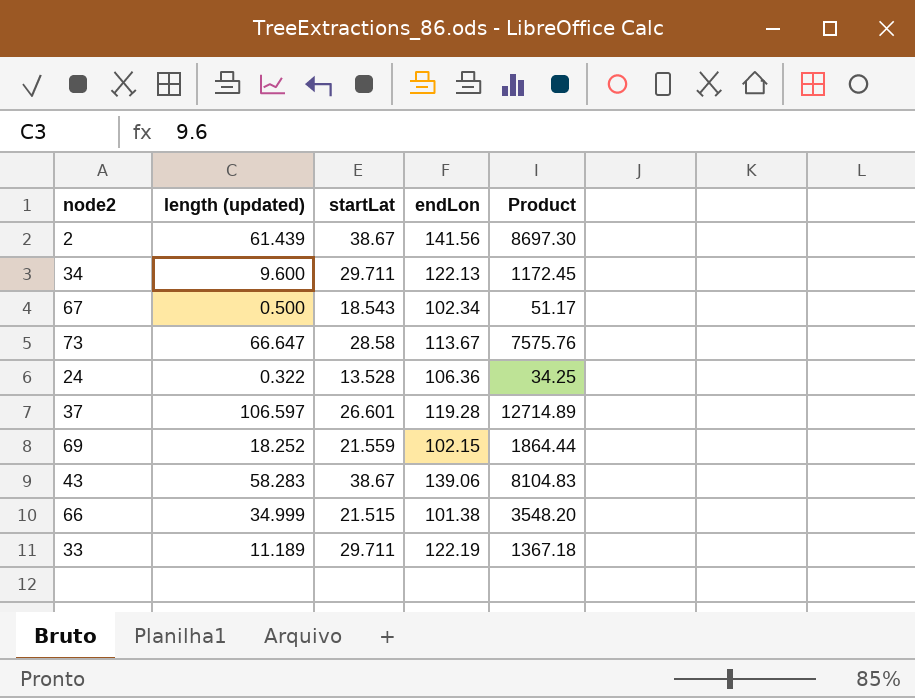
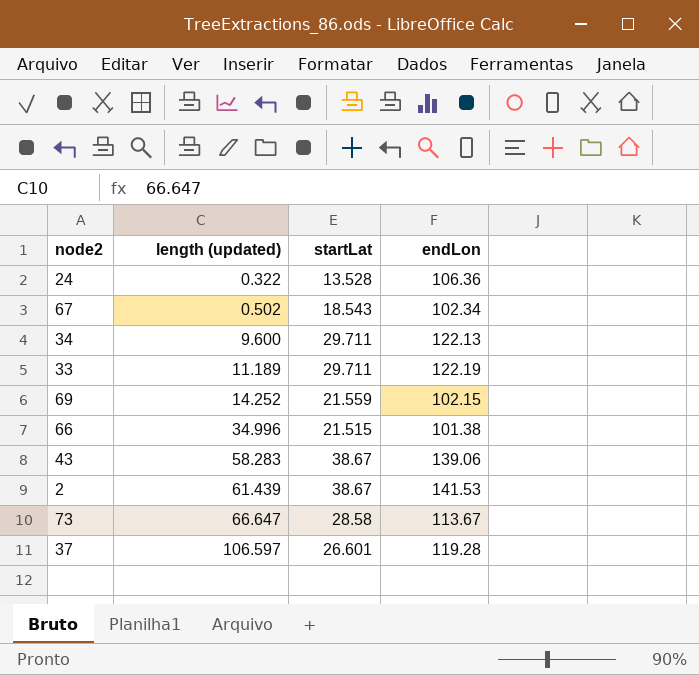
row order: none -> length (updated) ascending
column Product | formula: [length (updated)] * [endLon] -> none
67 | length (updated): 0.500 -> 0.502
69 | length (updated): 18.252 -> 14.252
66 | length (updated): 34.999 -> 34.996
2 | endLon: 141.56 -> 141.53

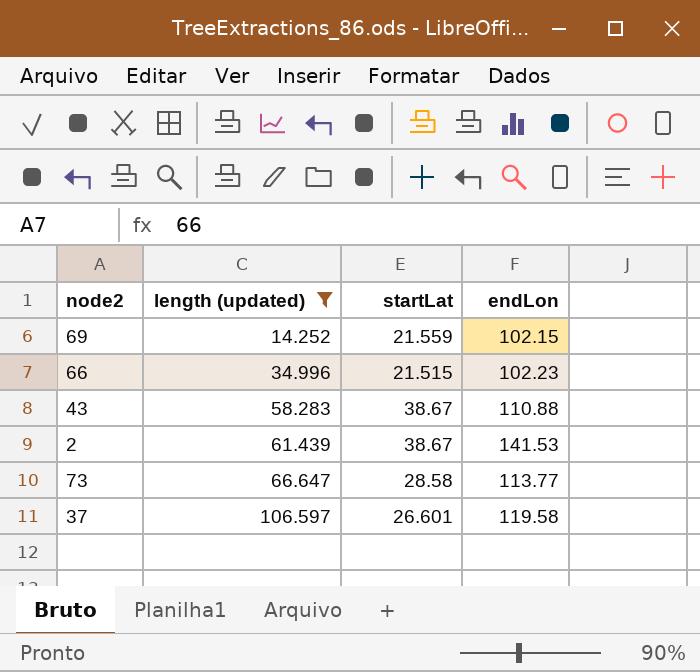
filter: none -> length (updated) >= 14.252
66 | endLon: 101.38 -> 102.23
43 | endLon: 139.06 -> 110.88
73 | endLon: 113.67 -> 113.77
37 | endLon: 119.28 -> 119.58

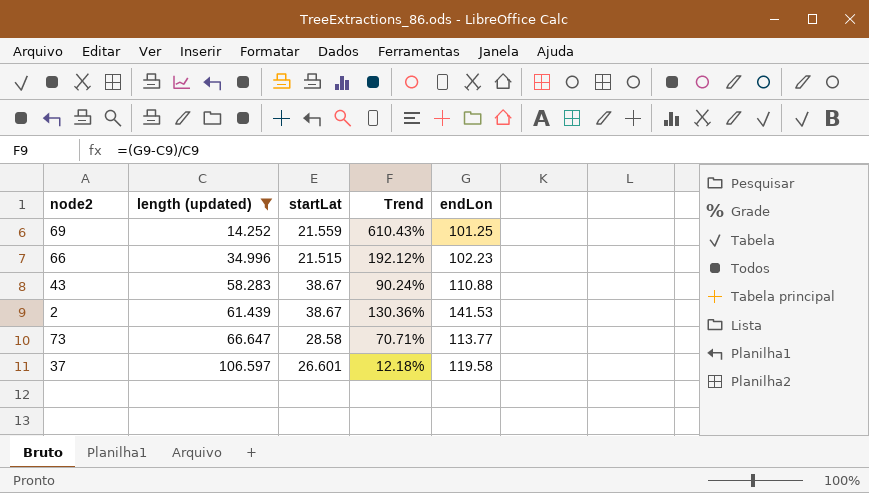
column Trend | formula: none -> ([endLon] - [length (updated)]) / [length (updated)]
69 | endLon: 102.15 -> 101.25

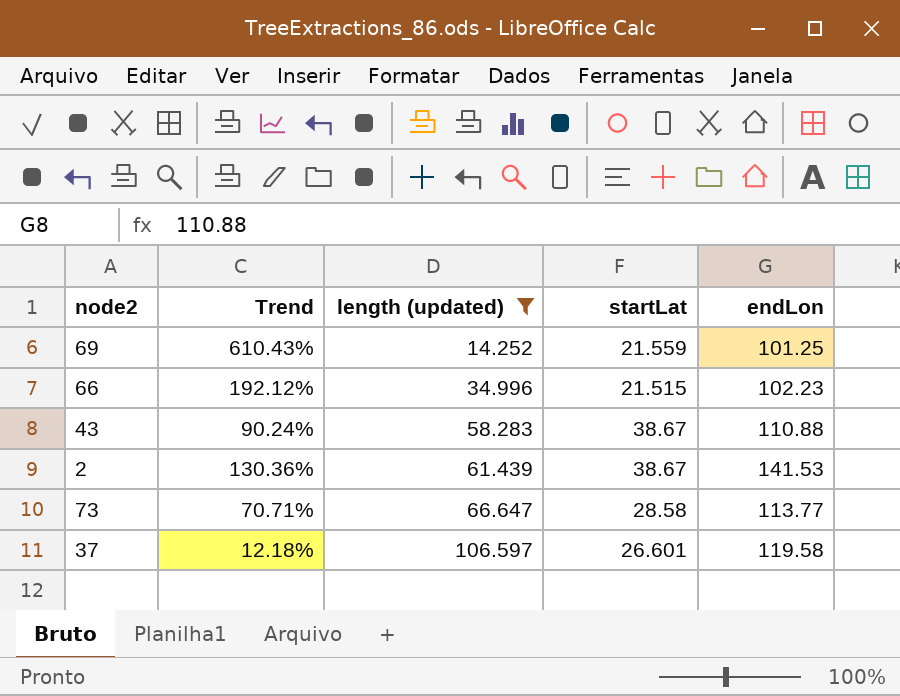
column Trend | position: 4 -> 2

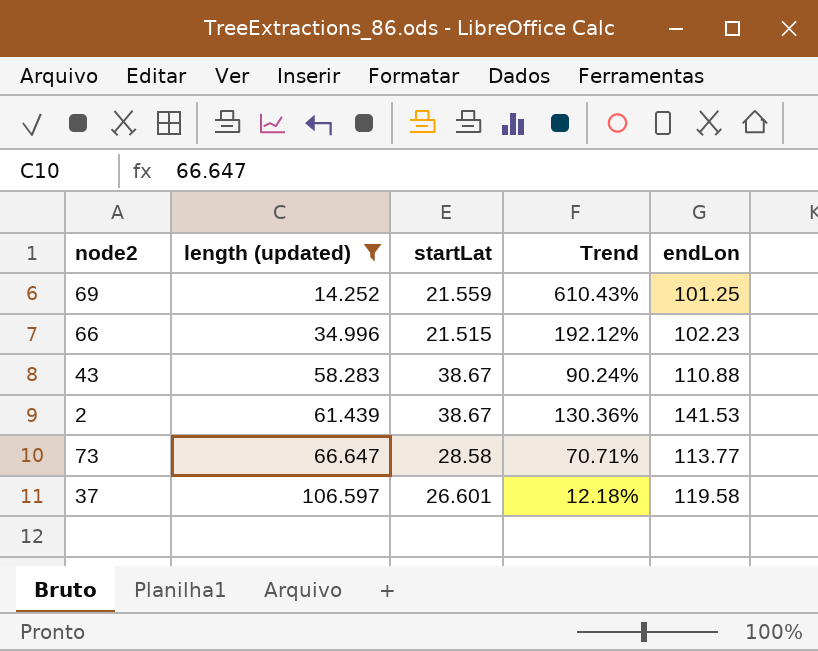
column Trend | position: 2 -> 4

